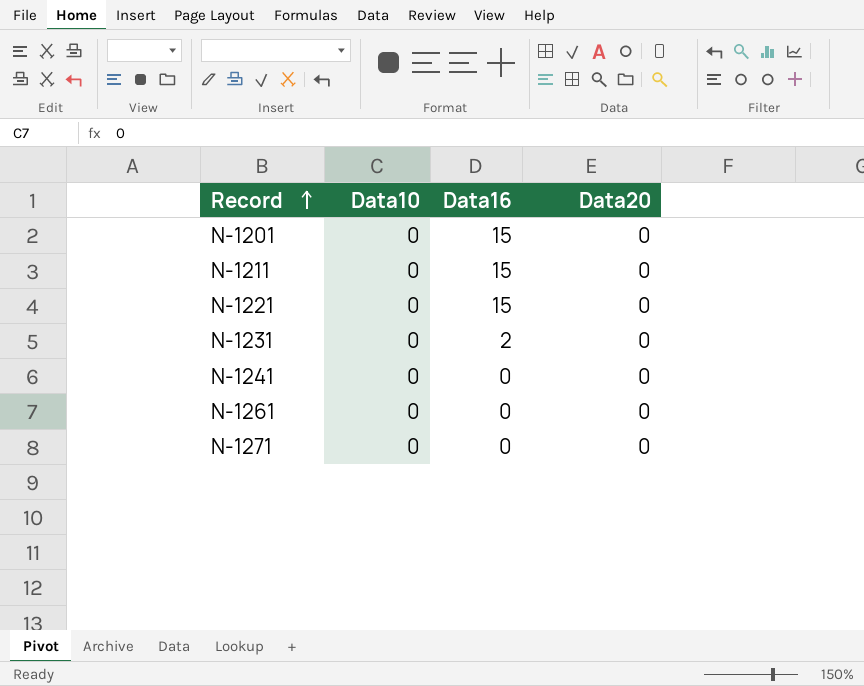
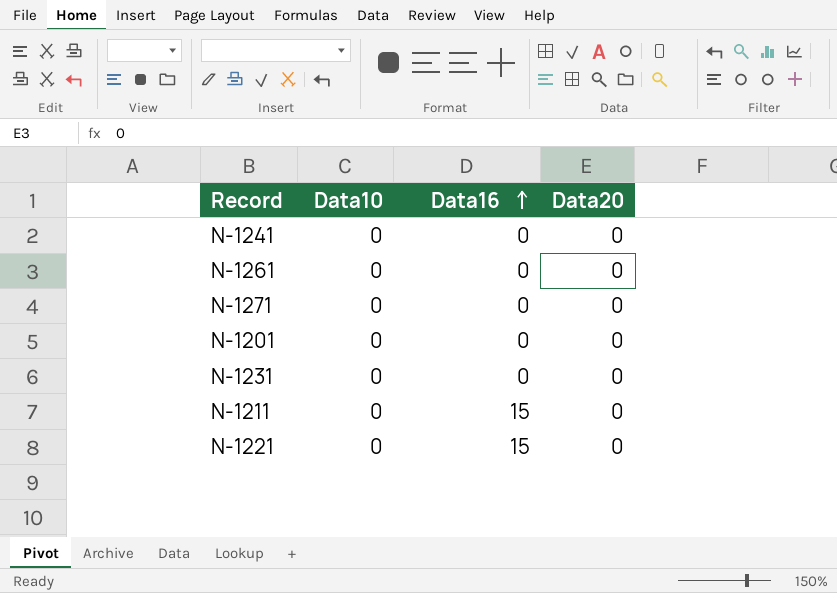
row order: Record ascending -> Data16 ascending
N-1201 | Data16: 15 -> 0
N-1231 | Data16: 2 -> 0

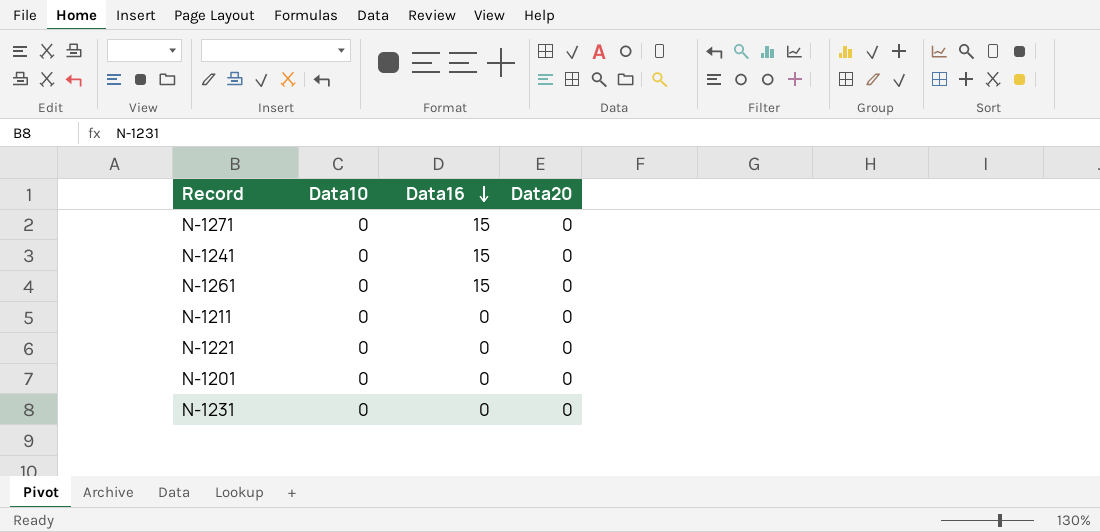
row order: Data16 ascending -> Data16 descending
N-1271 | Data16: 0 -> 15
N-1241 | Data16: 0 -> 15
N-1261 | Data16: 0 -> 15
N-1211 | Data16: 15 -> 0
N-1221 | Data16: 15 -> 0

